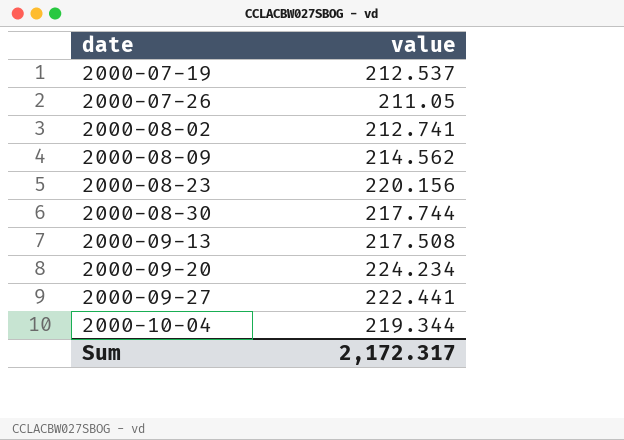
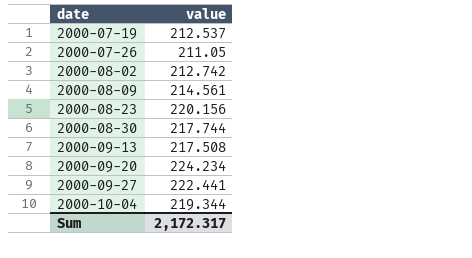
2000-08-02 | value: 212.741 -> 212.742
2000-08-09 | value: 214.562 -> 214.561

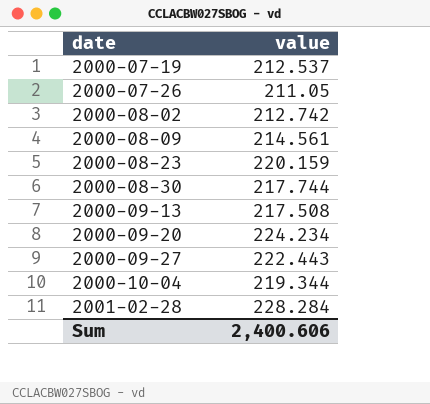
2000-08-23 | value: 220.156 -> 220.159
2000-09-27 | value: 222.441 -> 222.443
row 2001-02-28: none -> 228.284
Sum | value: 2,172.317 -> 2,400.606

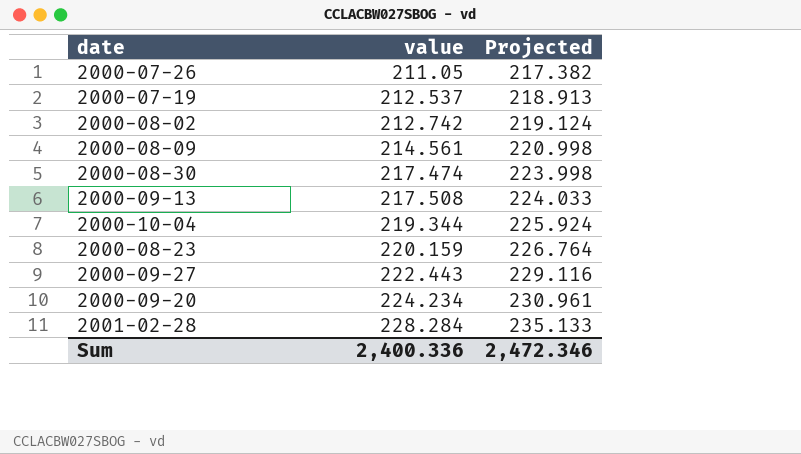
row order: date ascending -> value ascending
column Projected | formula: none -> [value] * 1.03
2000-08-30 | value: 217.744 -> 217.474
Sum | value: 2,400.606 -> 2,400.336

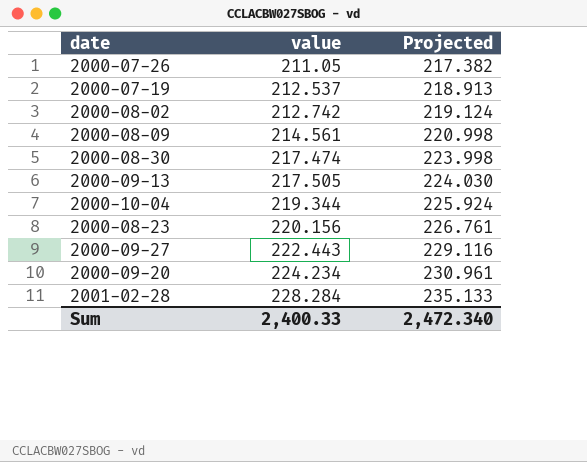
2000-09-13 | value: 217.508 -> 217.505
2000-09-13 | Projected: 224.033 -> 224.030
2000-08-23 | value: 220.159 -> 220.156
2000-08-23 | Projected: 226.764 -> 226.761
Sum | value: 2,400.336 -> 2,400.33
Sum | Projected: 2,472.346 -> 2,472.340

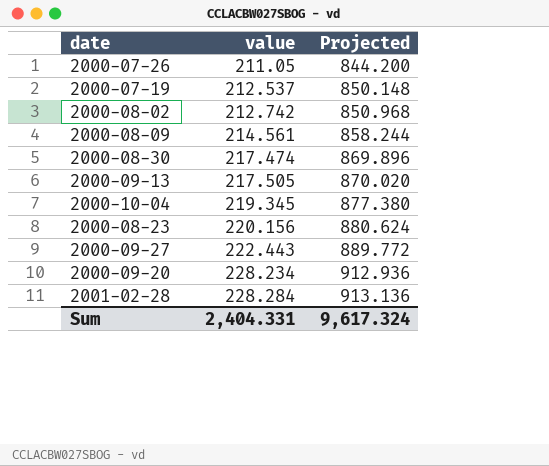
column Projected | formula: [value] * 1.03 -> [value] * 4
2000-10-04 | value: 219.344 -> 219.345
2000-09-20 | value: 224.234 -> 228.234
Sum | value: 2,400.33 -> 2,404.331
Sum | Projected: 2,472.340 -> 9,617.324

